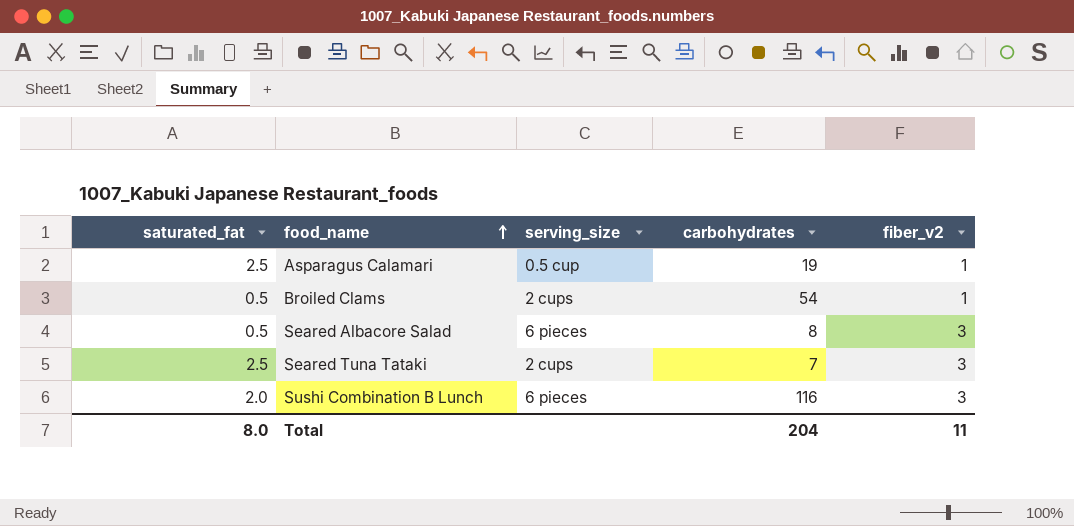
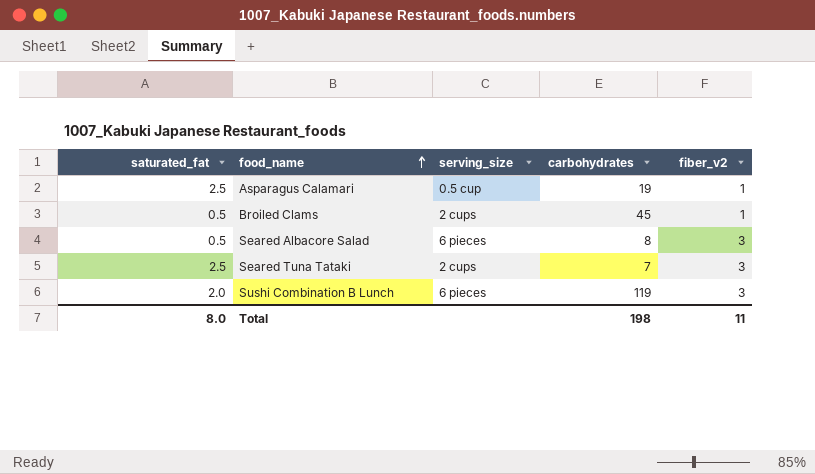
Broiled Clams | carbohydrates: 54 -> 45
Sushi Combination B Lunch | carbohydrates: 116 -> 119
Total | carbohydrates: 204 -> 198

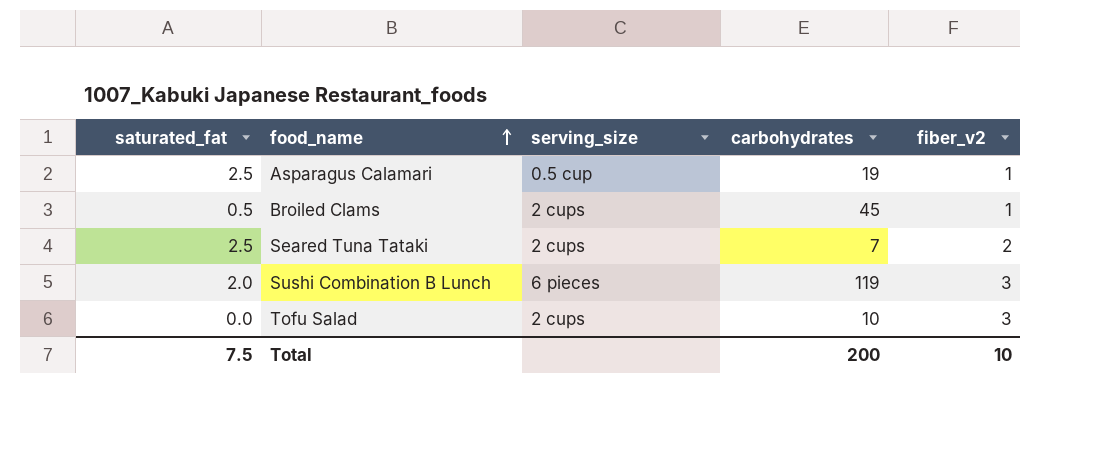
row Seared Albacore Salad: 0.5 | 6 pieces | 8 | 3 -> none
Seared Tuna Tataki | fiber_v2: 3 -> 2
row Tofu Salad: none -> 0.0 | 2 cups | 10 | 3
Total | saturated_fat: 8.0 -> 7.5
Total | carbohydrates: 198 -> 200
Total | fiber_v2: 11 -> 10

